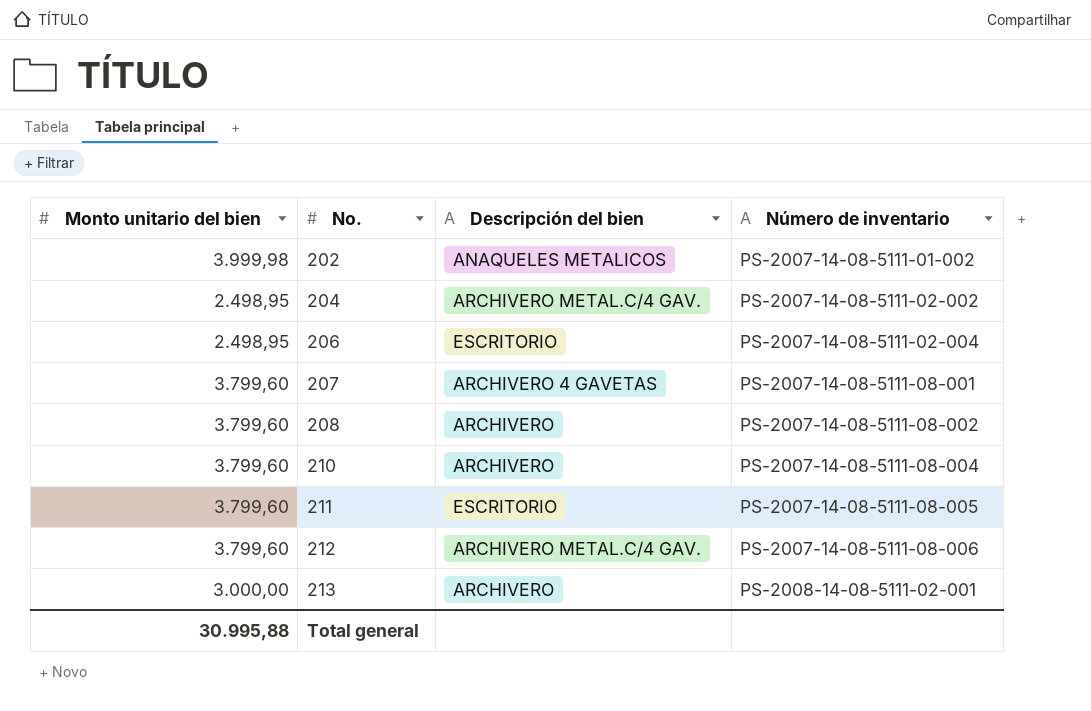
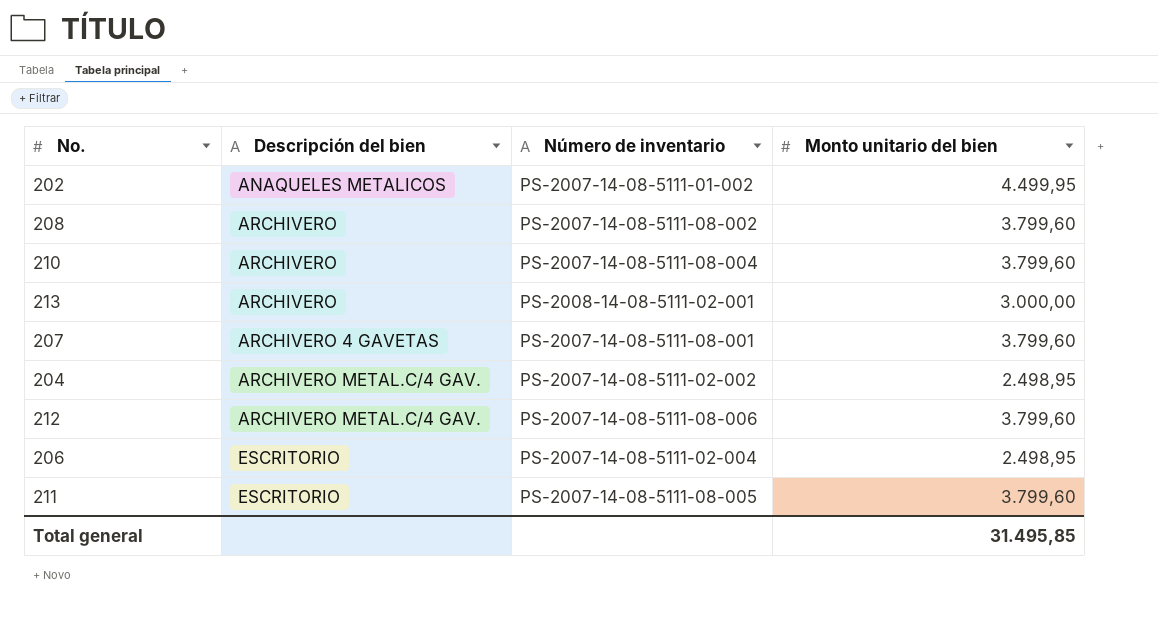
row order: No. ascending -> Descripción del bien ascending
column Monto unitario del bien | position: 1 -> 4
202 | Monto unitario del bien: 3.999,98 -> 4.499,95
Total general | Monto unitario del bien: 30.995,88 -> 31.495,85

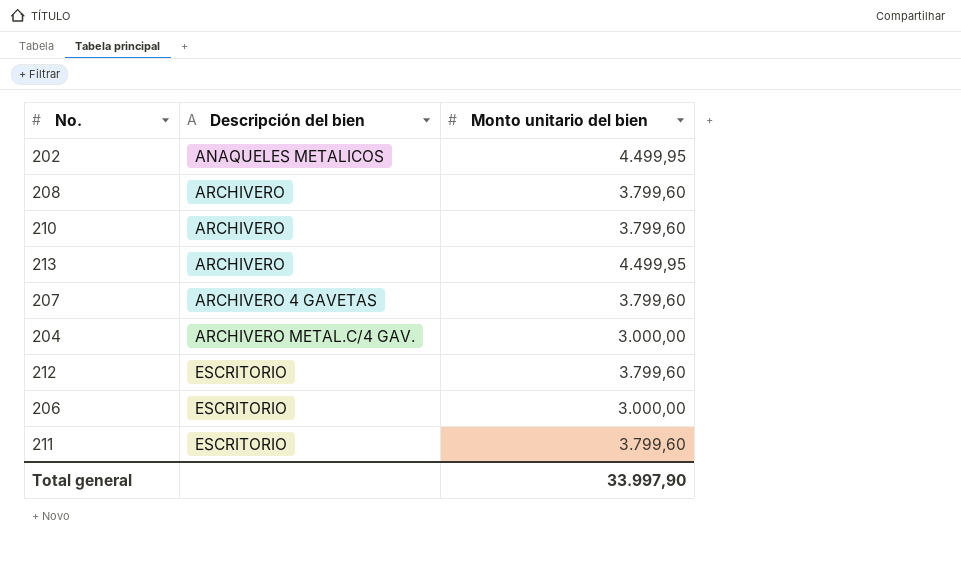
column Número de inventario | position: 3 -> none
213 | Monto unitario del bien: 3.000,00 -> 4.499,95
204 | Monto unitario del bien: 2.498,95 -> 3.000,00
212 | Descripción del bien: ARCHIVERO METAL.C/4 GAV. -> ESCRITORIO
206 | Monto unitario del bien: 2.498,95 -> 3.000,00
Total general | Monto unitario del bien: 31.495,85 -> 33.997,90

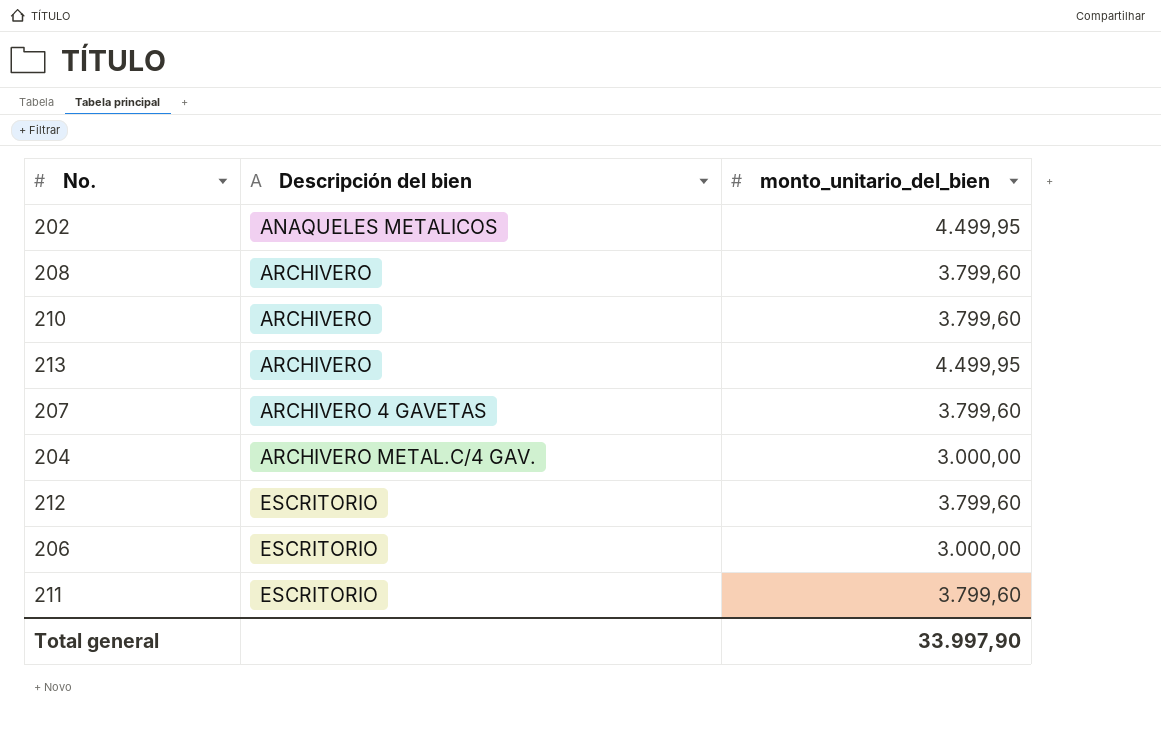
column name: Monto unitario del bien -> monto_unitario_del_bien

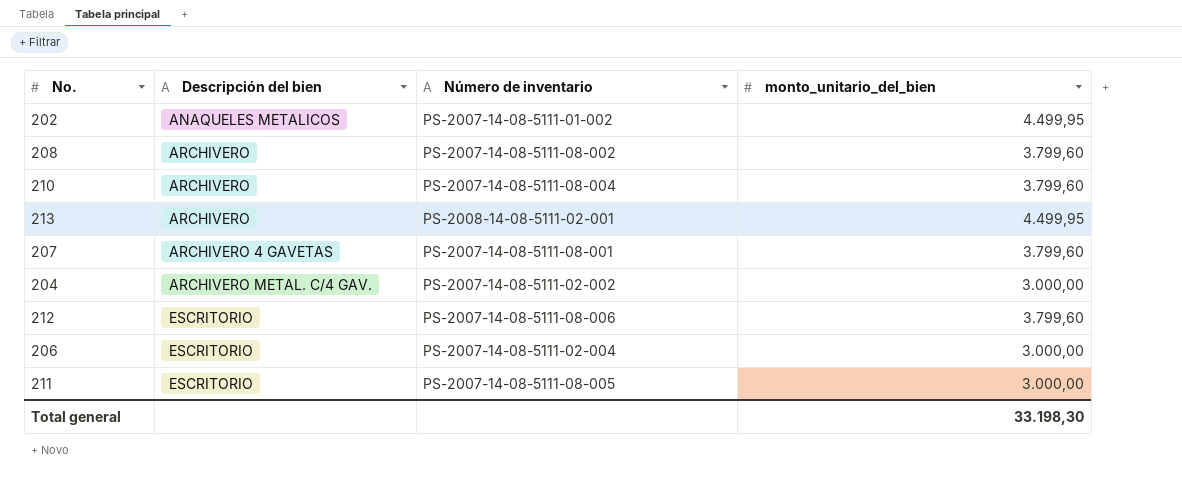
column Número de inventario | position: none -> 3
204 | Descripción del bien: ARCHIVERO METAL.C/4 GAV. -> ARCHIVERO METAL. C/4 GAV.
211 | monto_unitario_del_bien: 3.799,60 -> 3.000,00
Total general | monto_unitario_del_bien: 33.997,90 -> 33.198,30

